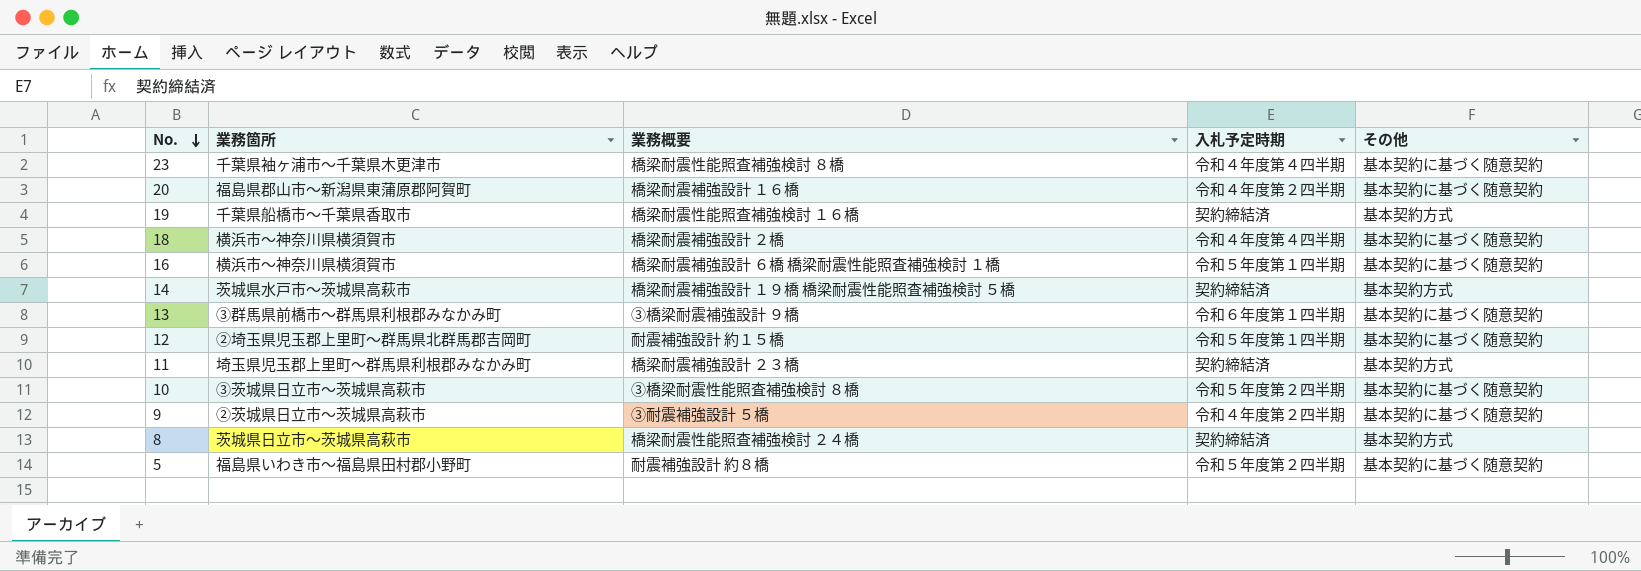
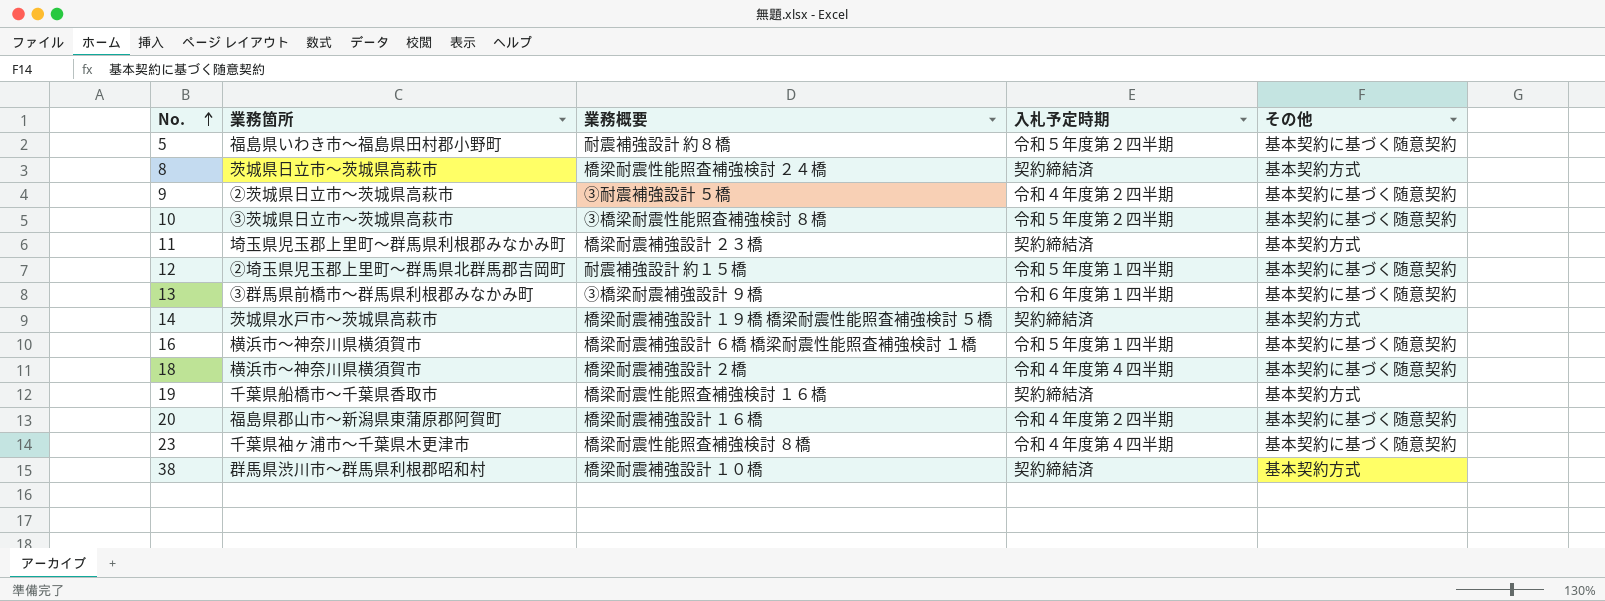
row order: No. descending -> No. ascending
row 38: none -> 群馬県渋川市～群馬県利根郡昭和村 | 橋梁耐震補強設計 １０橋 | 契約締結済 | 基本契約方式

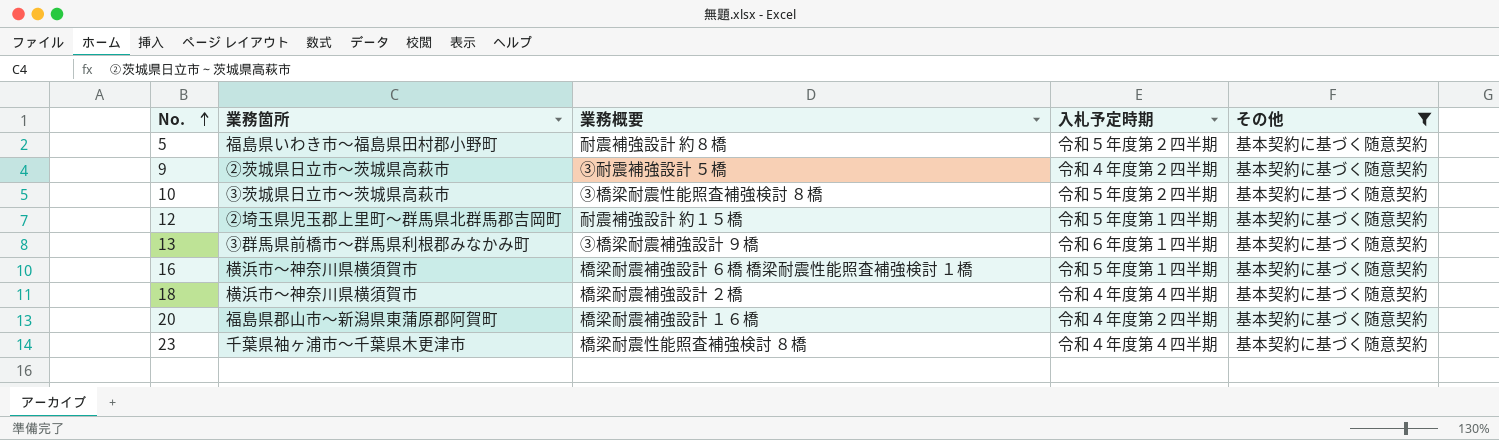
filter: none -> その他 = 基本契約に基づく随意契約

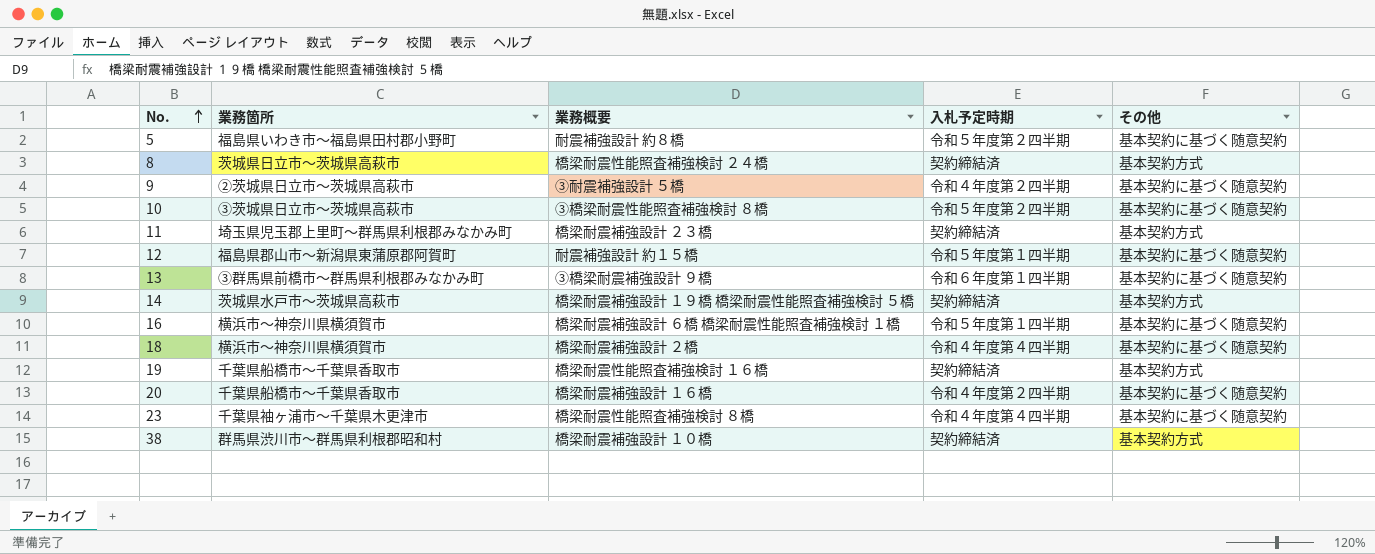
filter: その他 = 基本契約に基づく随意契約 -> none
12 | 業務箇所: ②埼玉県児玉郡上里町～群馬県北群馬郡吉岡町 -> 福島県郡山市～新潟県東蒲原郡阿賀町
20 | 業務箇所: 福島県郡山市～新潟県東蒲原郡阿賀町 -> 千葉県船橋市～千葉県香取市

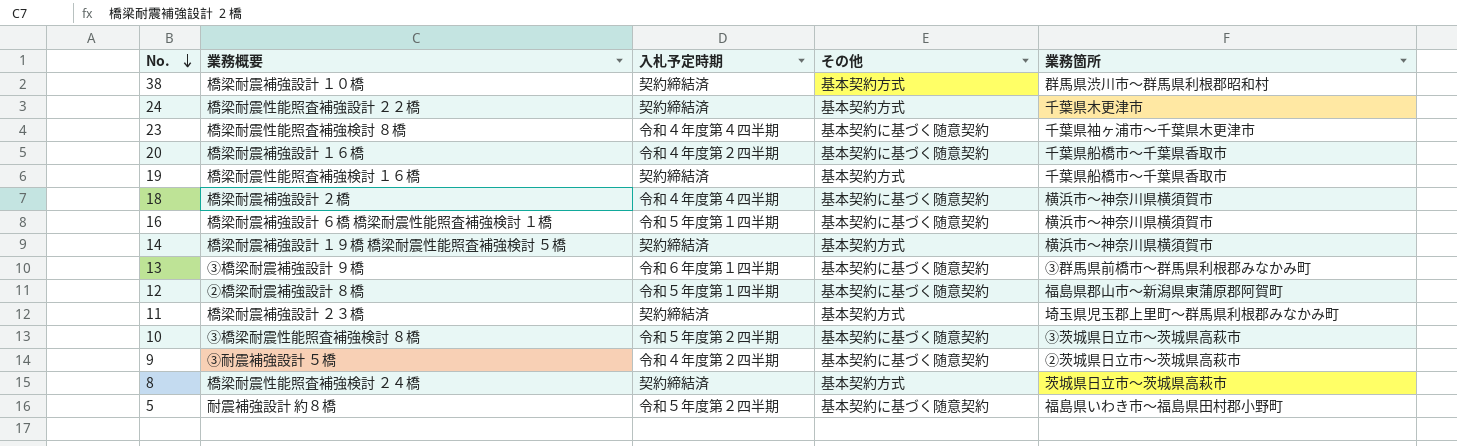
row order: No. ascending -> No. descending
column 業務箇所 | position: 2 -> 5
row 24: none -> 橋梁耐震性能照査補強設計 ２２橋 | 契約締結済 | 基本契約方式 | 千葉県木更津市
14 | 業務箇所: 茨城県水戸市～茨城県高萩市 -> 横浜市～神奈川県横須賀市
12 | 業務概要: 耐震補強設計 約１５橋 -> ②橋梁耐震補強設計 ８橋

